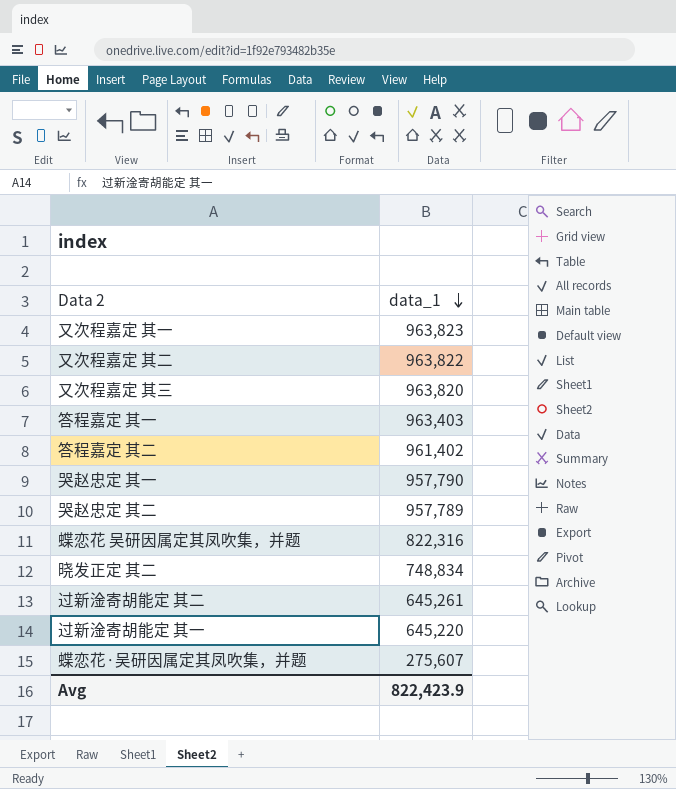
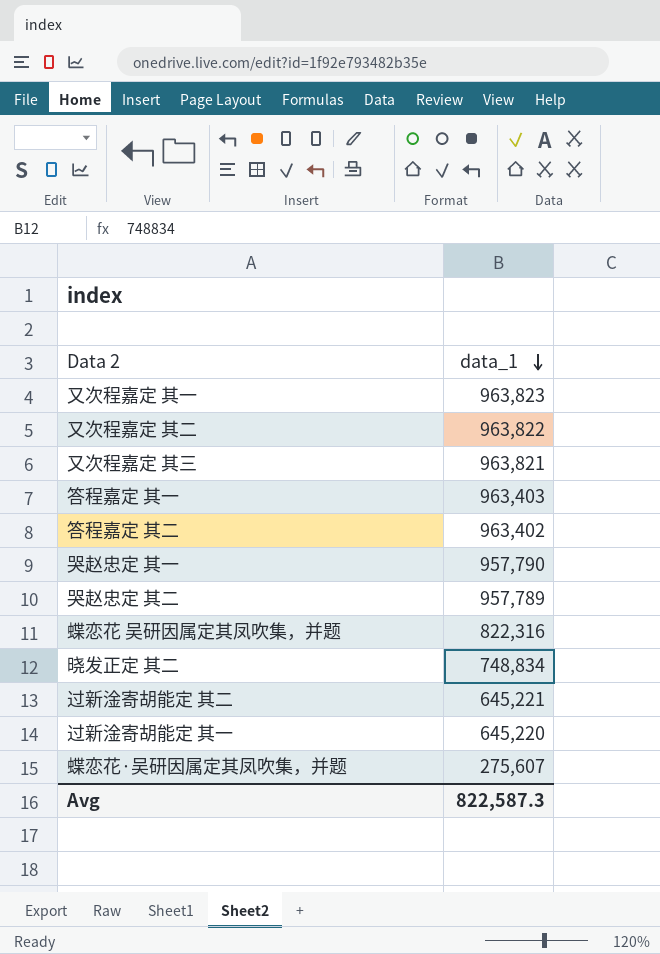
又次程嘉定 其三 | data_1: 963,820 -> 963,821
答程嘉定 其二 | data_1: 961,402 -> 963,402
过新淦寄胡能定 其二 | data_1: 645,261 -> 645,221
Avg | data_1: 822,423.9 -> 822,587.3

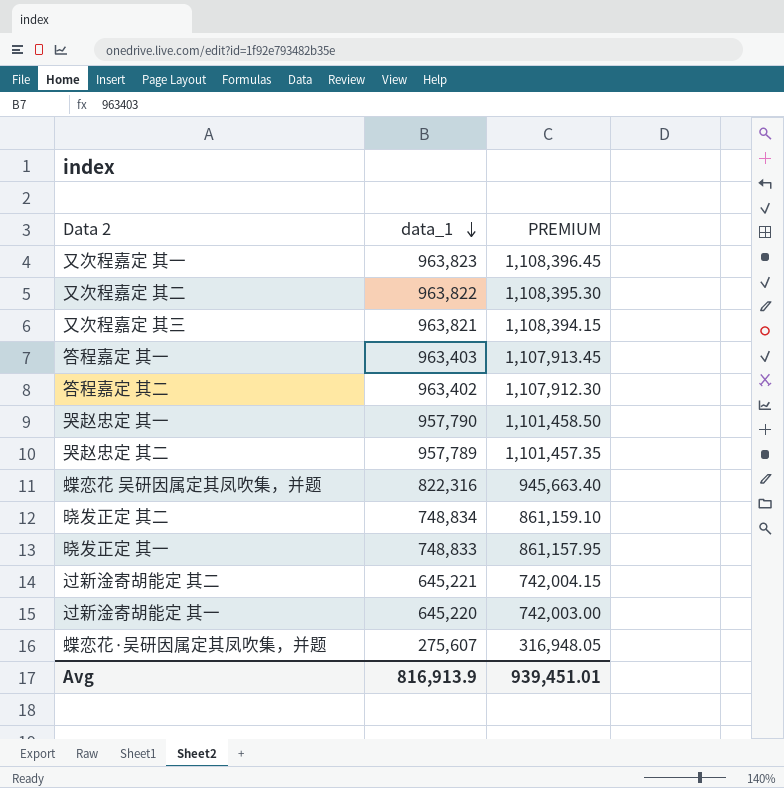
column PREMIUM | formula: none -> [data_1] * 1.15
row 晓发正定 其一: none -> 748,833 | 861,157.95
Avg | data_1: 822,587.3 -> 816,913.9

